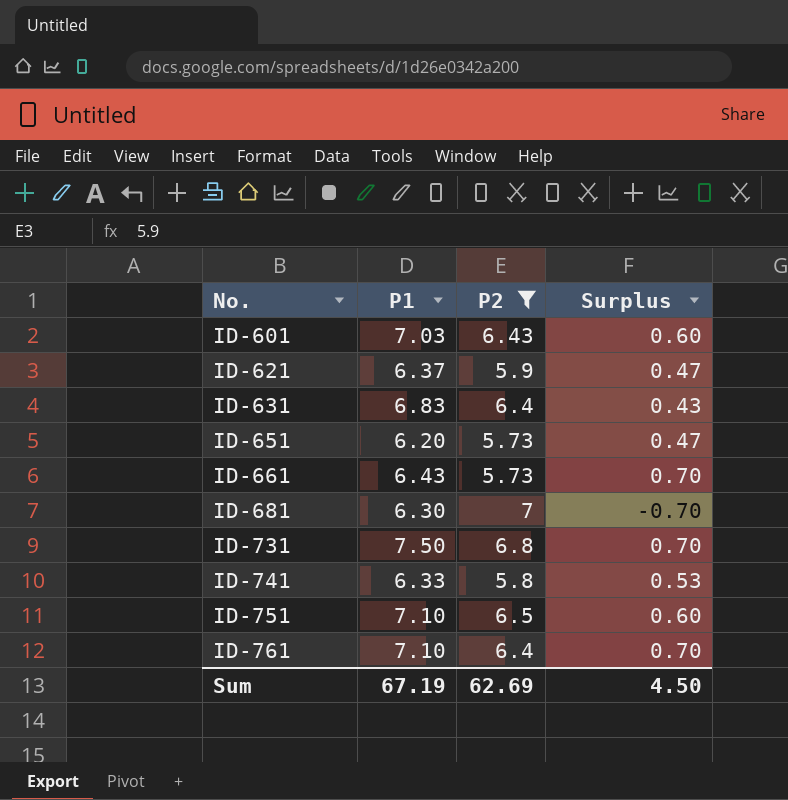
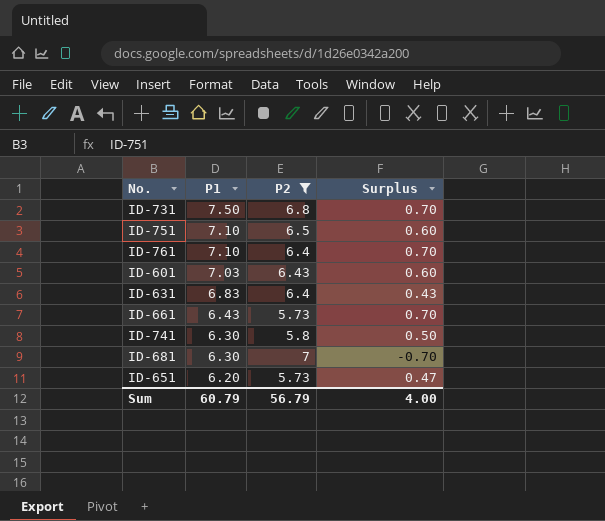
row order: No. ascending -> P1 descending
row ID-621: 6.37 | 5.9 | 0.47 -> none
ID-741 | P1: 6.33 -> 6.30
ID-741 | Surplus: 0.53 -> 0.50
Sum | P1: 67.19 -> 60.79
Sum | P2: 62.69 -> 56.79
Sum | Surplus: 4.50 -> 4.00

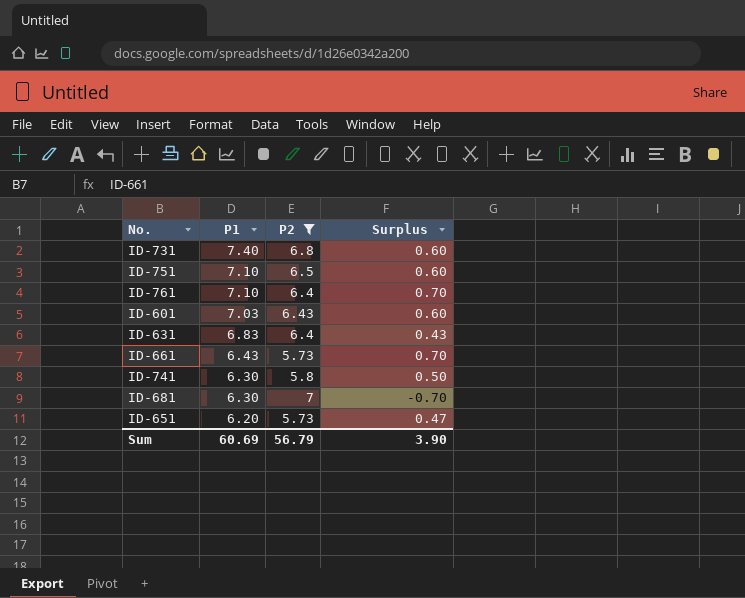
ID-731 | P1: 7.50 -> 7.40
ID-731 | Surplus: 0.70 -> 0.60
Sum | P1: 60.79 -> 60.69
Sum | Surplus: 4.00 -> 3.90

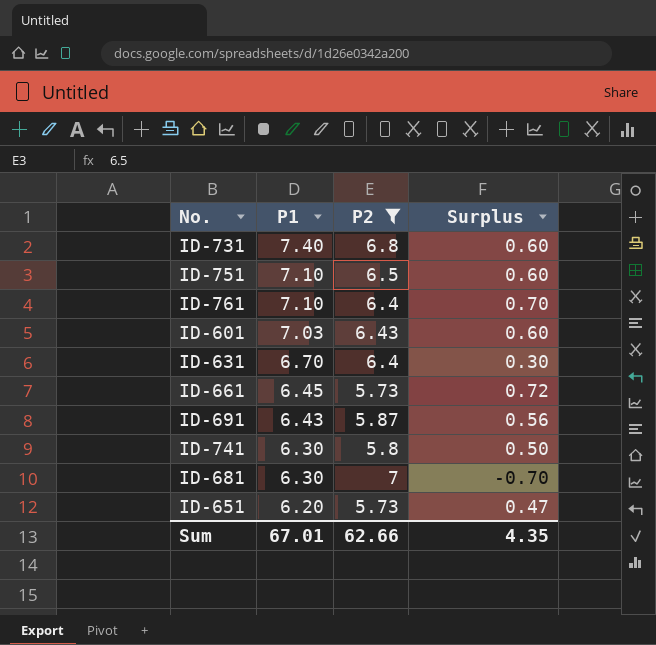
ID-631 | P1: 6.83 -> 6.70
ID-631 | Surplus: 0.43 -> 0.30
ID-661 | P1: 6.43 -> 6.45
ID-661 | Surplus: 0.70 -> 0.72
row ID-691: none -> 6.43 | 5.87 | 0.56
Sum | P1: 60.69 -> 67.01
Sum | P2: 56.79 -> 62.66
Sum | Surplus: 3.90 -> 4.35

